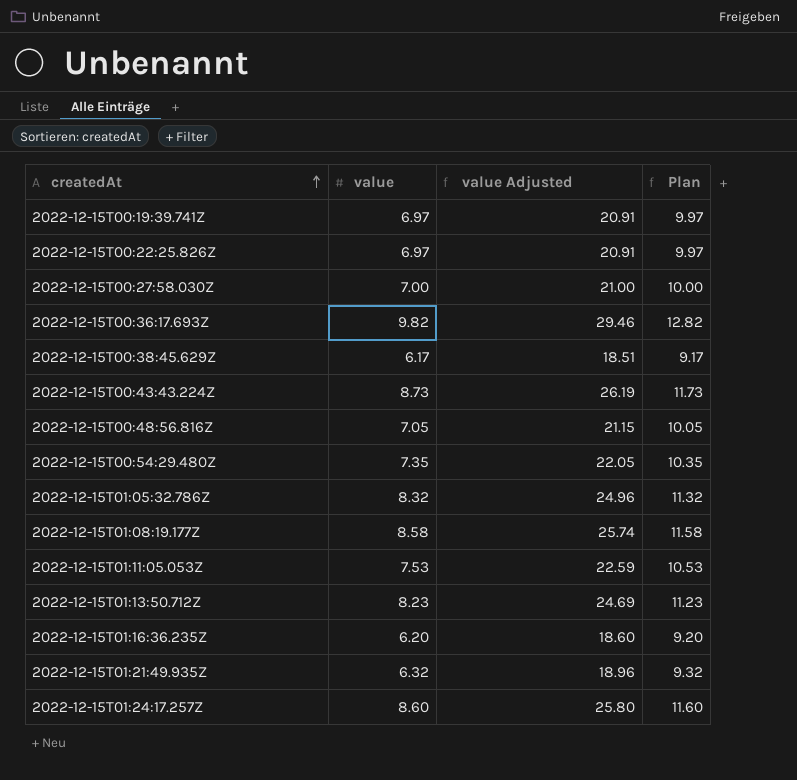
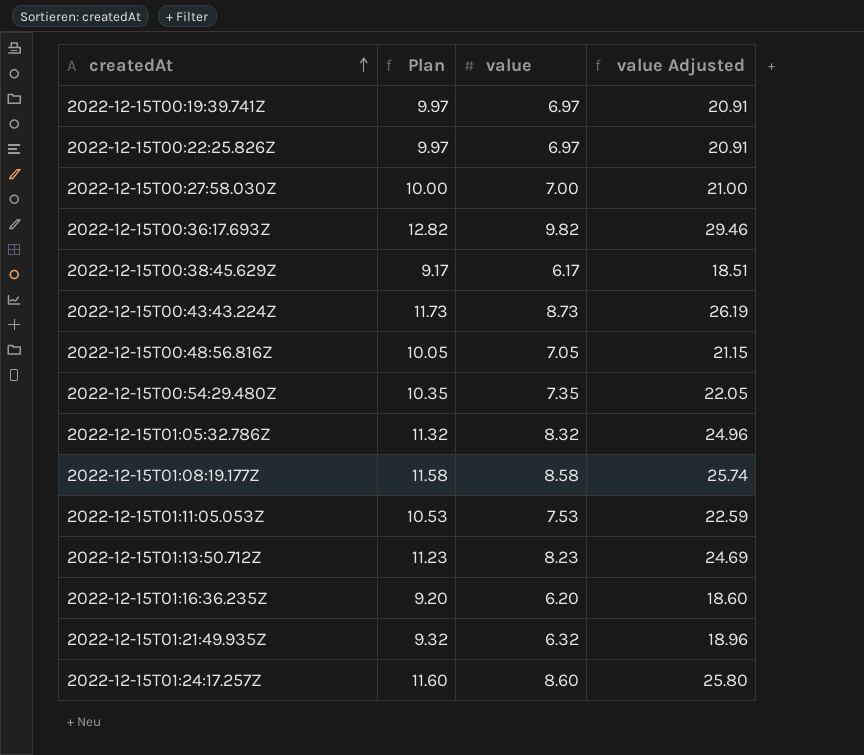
column Plan | position: 4 -> 2

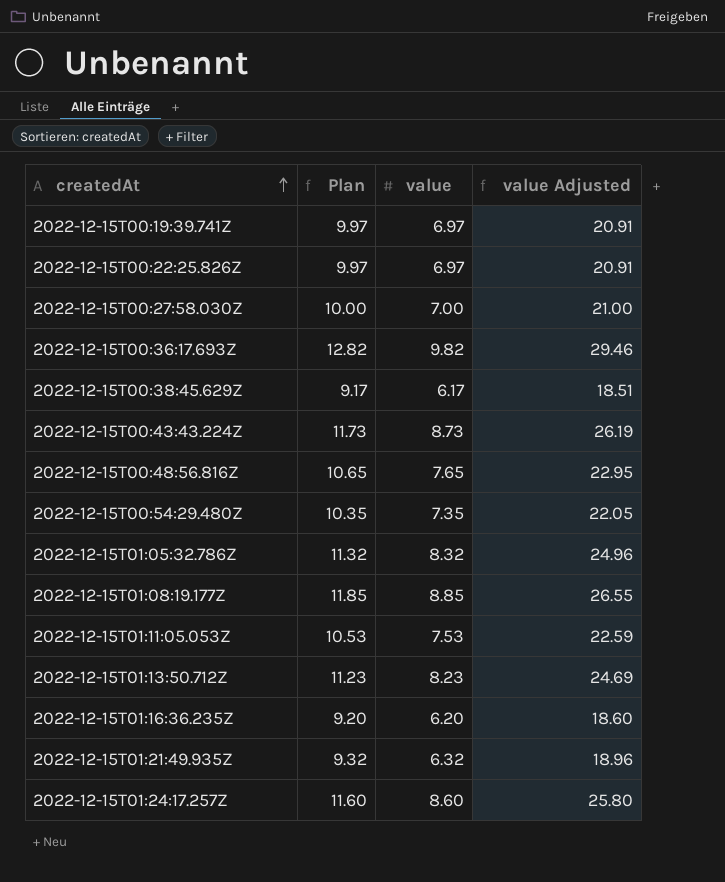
2022-12-15T00:48:56.816Z | Plan: 10.05 -> 10.65
2022-12-15T00:48:56.816Z | value: 7.05 -> 7.65
2022-12-15T00:48:56.816Z | value Adjusted: 21.15 -> 22.95
2022-12-15T01:08:19.177Z | Plan: 11.58 -> 11.85
2022-12-15T01:08:19.177Z | value: 8.58 -> 8.85
2022-12-15T01:08:19.177Z | value Adjusted: 25.74 -> 26.55

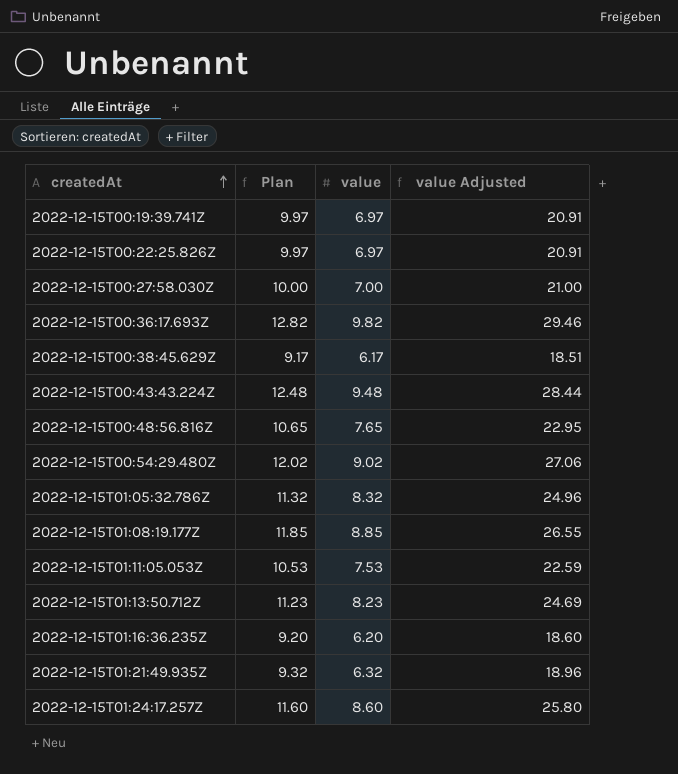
2022-12-15T00:43:43.224Z | Plan: 11.73 -> 12.48
2022-12-15T00:43:43.224Z | value: 8.73 -> 9.48
2022-12-15T00:43:43.224Z | value Adjusted: 26.19 -> 28.44
2022-12-15T00:54:29.480Z | Plan: 10.35 -> 12.02
2022-12-15T00:54:29.480Z | value: 7.35 -> 9.02
2022-12-15T00:54:29.480Z | value Adjusted: 22.05 -> 27.06

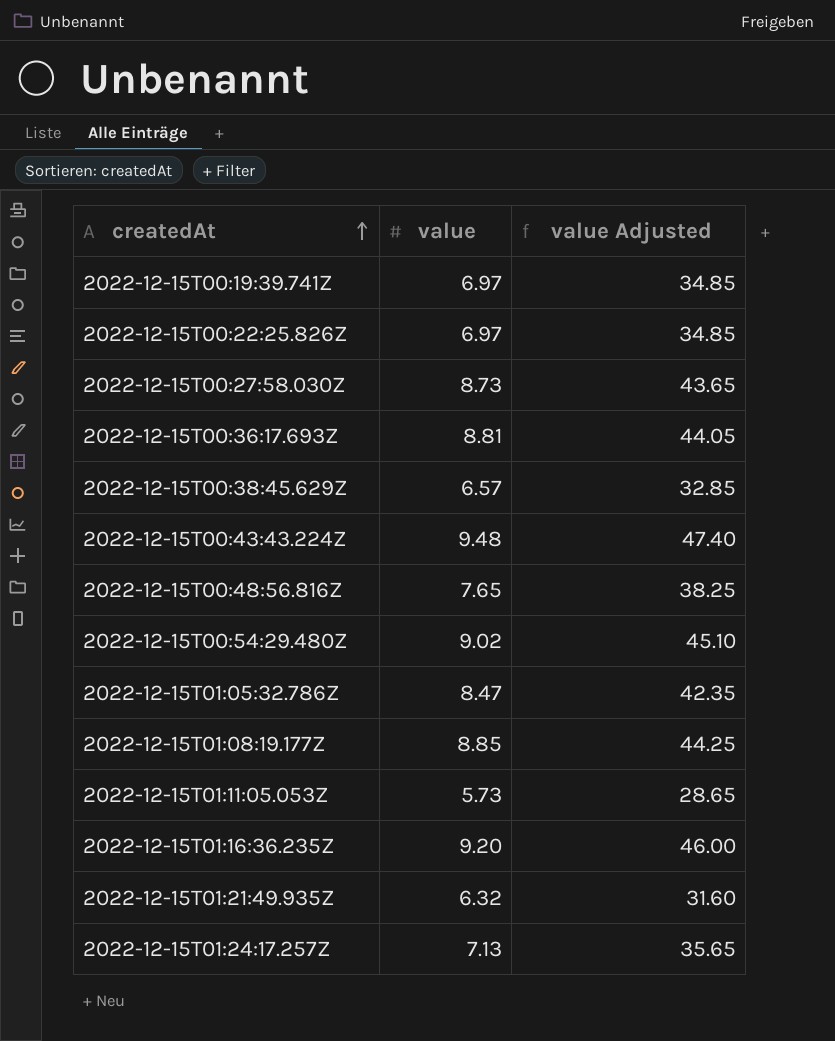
column Plan | formula: [value] + 3 -> none
column value Adjusted | formula: [value] * 3 -> [value] * 5
row 2022-12-15T01:13:50.712Z: 11.23 | 8.23 | 24.69 -> none
2022-12-15T00:27:58.030Z | value: 7.00 -> 8.73
2022-12-15T00:36:17.693Z | value: 9.82 -> 8.81
2022-12-15T00:38:45.629Z | value: 6.17 -> 6.57
2022-12-15T01:05:32.786Z | value: 8.32 -> 8.47
2022-12-15T01:11:05.053Z | value: 7.53 -> 5.73
2022-12-15T01:16:36.235Z | value: 6.20 -> 9.20
2022-12-15T01:24:17.257Z | value: 8.60 -> 7.13

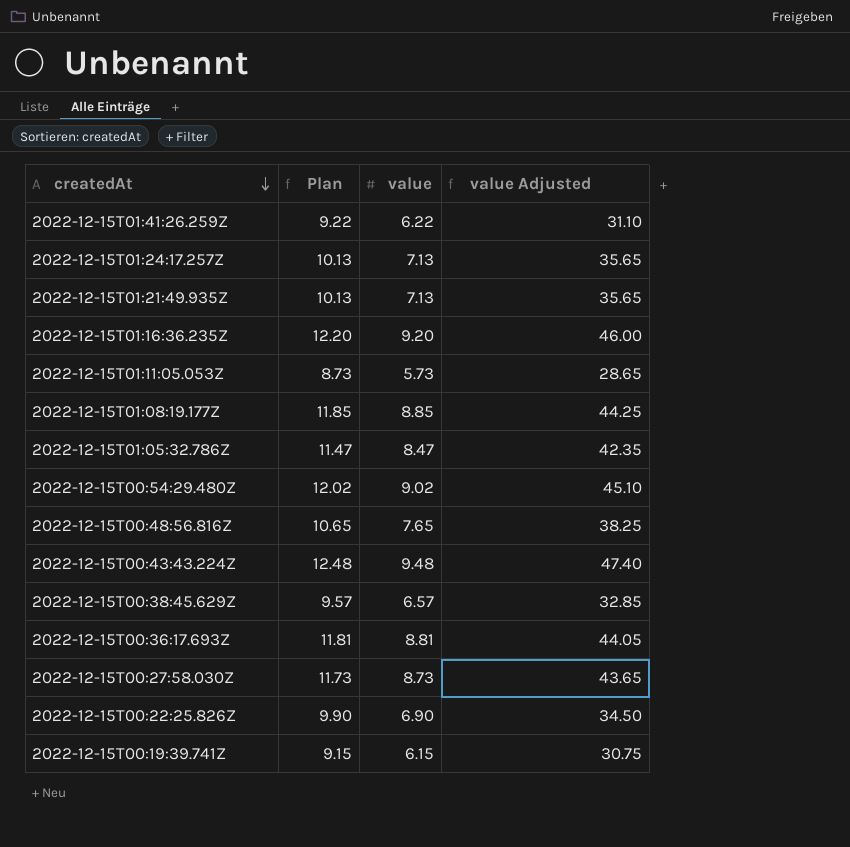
row order: createdAt ascending -> createdAt descending
column Plan | formula: none -> [value] + 3
row 2022-12-15T01:41:26.259Z: none -> 9.22 | 6.22 | 31.10
2022-12-15T01:21:49.935Z | value: 6.32 -> 7.13
2022-12-15T01:21:49.935Z | value Adjusted: 31.60 -> 35.65
2022-12-15T00:22:25.826Z | value: 6.97 -> 6.90
2022-12-15T00:22:25.826Z | value Adjusted: 34.85 -> 34.50
2022-12-15T00:19:39.741Z | value: 6.97 -> 6.15
2022-12-15T00:19:39.741Z | value Adjusted: 34.85 -> 30.75

